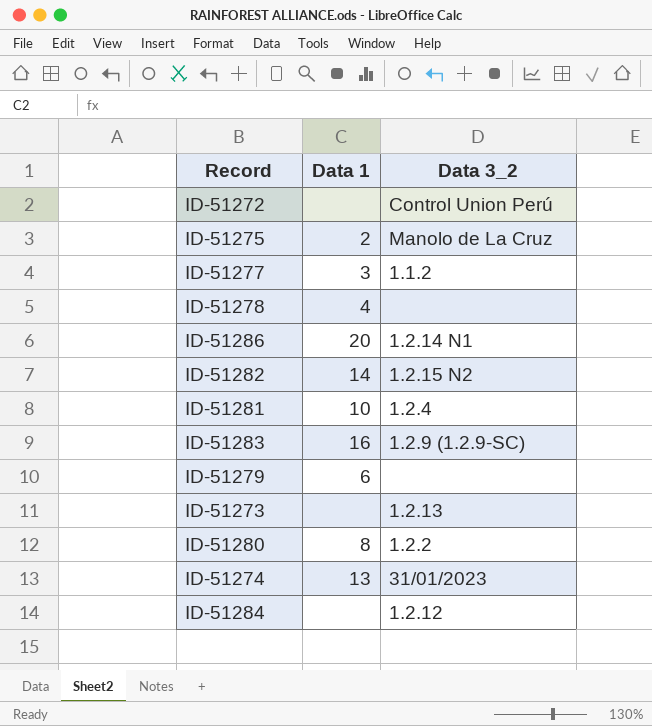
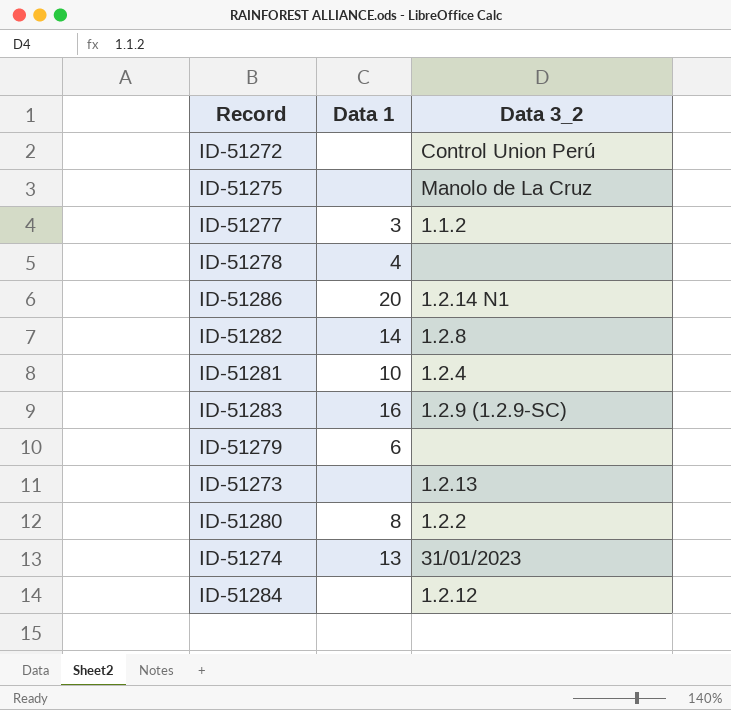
ID-51275 | Data 1: 2 -> none
ID-51282 | Data 3_2: 1.2.15 N2 -> 1.2.8

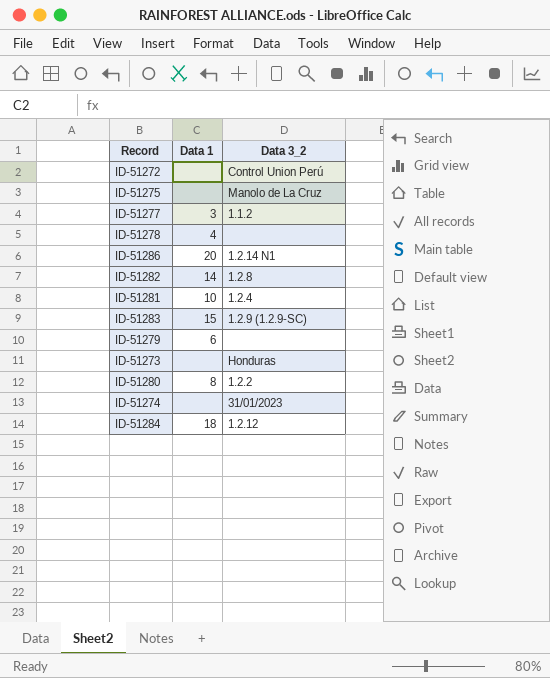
ID-51283 | Data 1: 16 -> 15
ID-51273 | Data 3_2: 1.2.13 -> Honduras
ID-51274 | Data 1: 13 -> none
ID-51284 | Data 1: none -> 18

